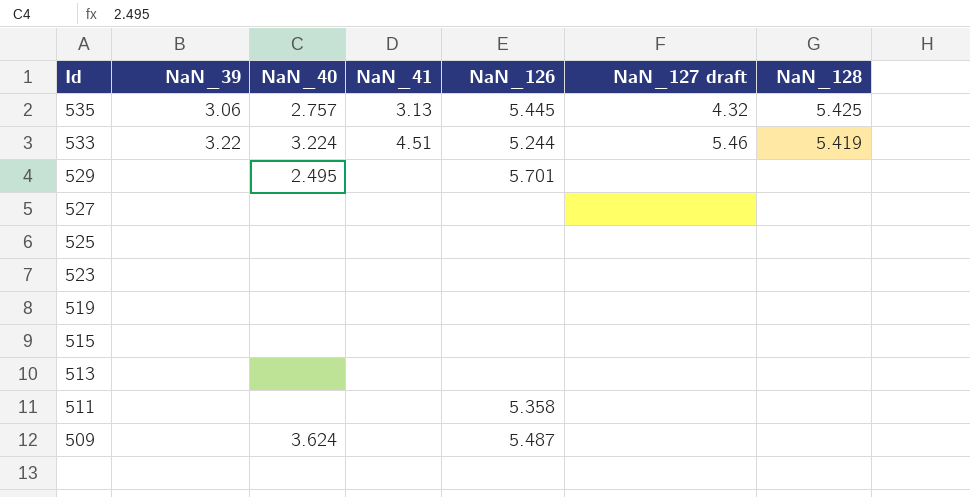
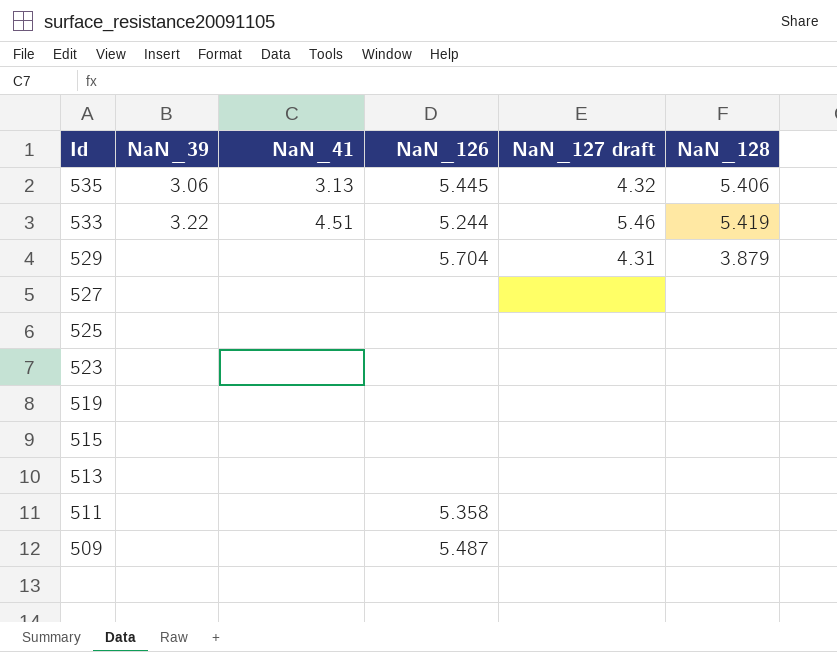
column NaN_40 | position: 3 -> none
535 | NaN_128: 5.425 -> 5.406
529 | NaN_126: 5.701 -> 5.704
529 | NaN_127 draft: none -> 4.31
529 | NaN_128: none -> 3.879

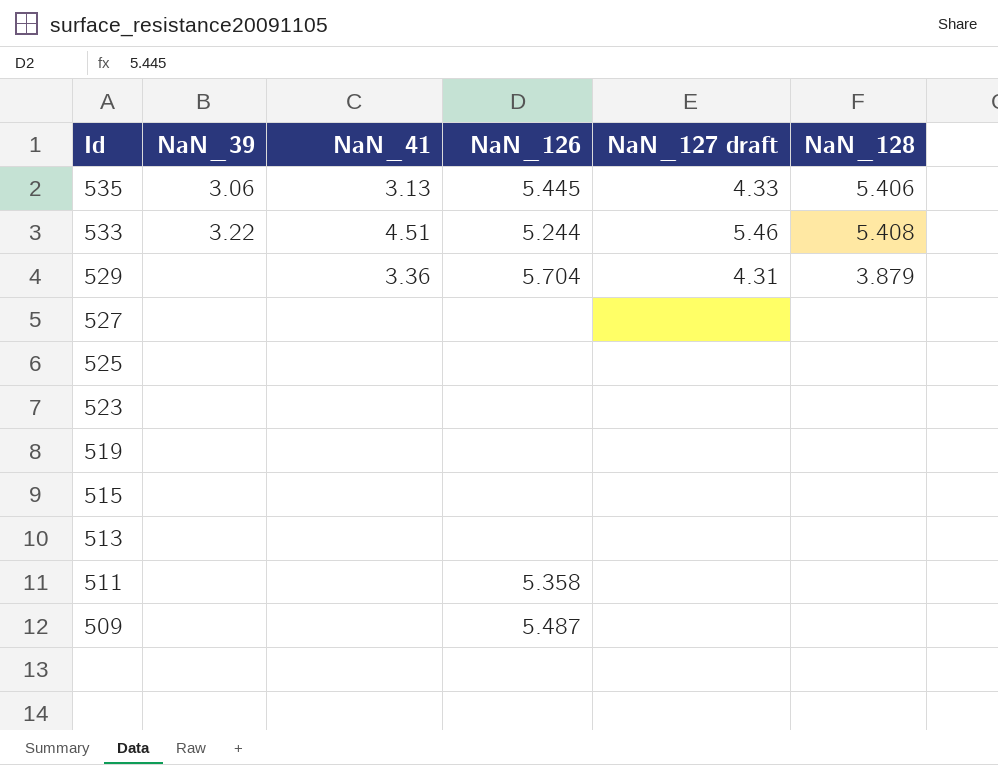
535 | NaN_127 draft: 4.32 -> 4.33
533 | NaN_128: 5.419 -> 5.408
529 | NaN_41: none -> 3.36

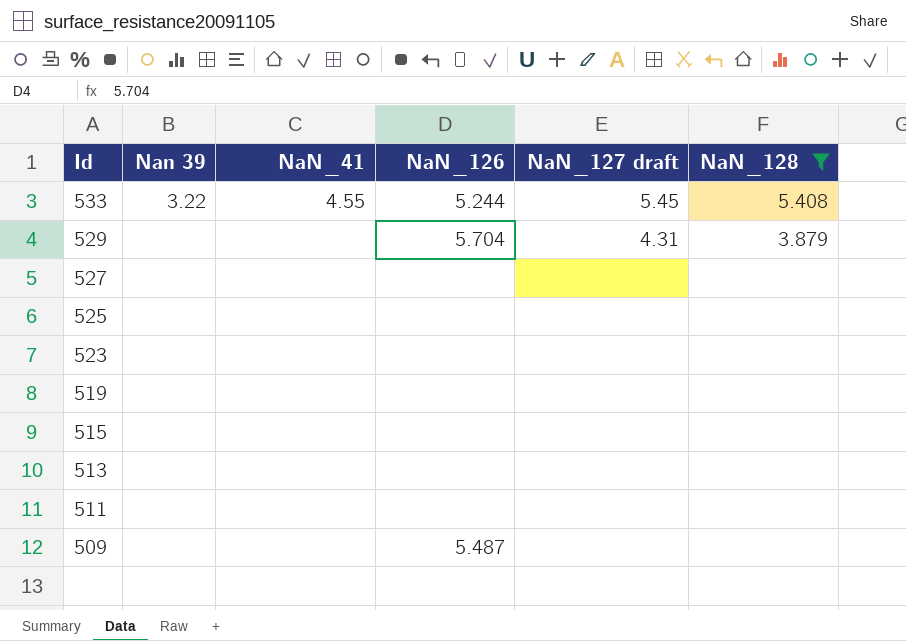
filter: none -> NaN_128 != 5.406
column name: NaN_39 -> Nan 39
533 | NaN_41: 4.51 -> 4.55
533 | NaN_127 draft: 5.46 -> 5.45
529 | NaN_41: 3.36 -> none
511 | NaN_126: 5.358 -> none

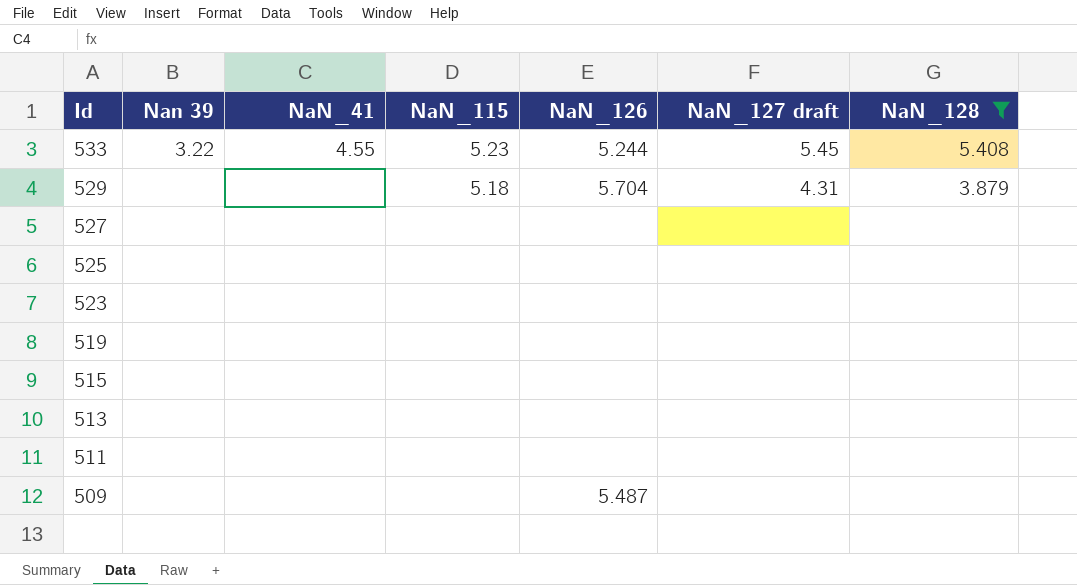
column NaN_115 | position: none -> 4

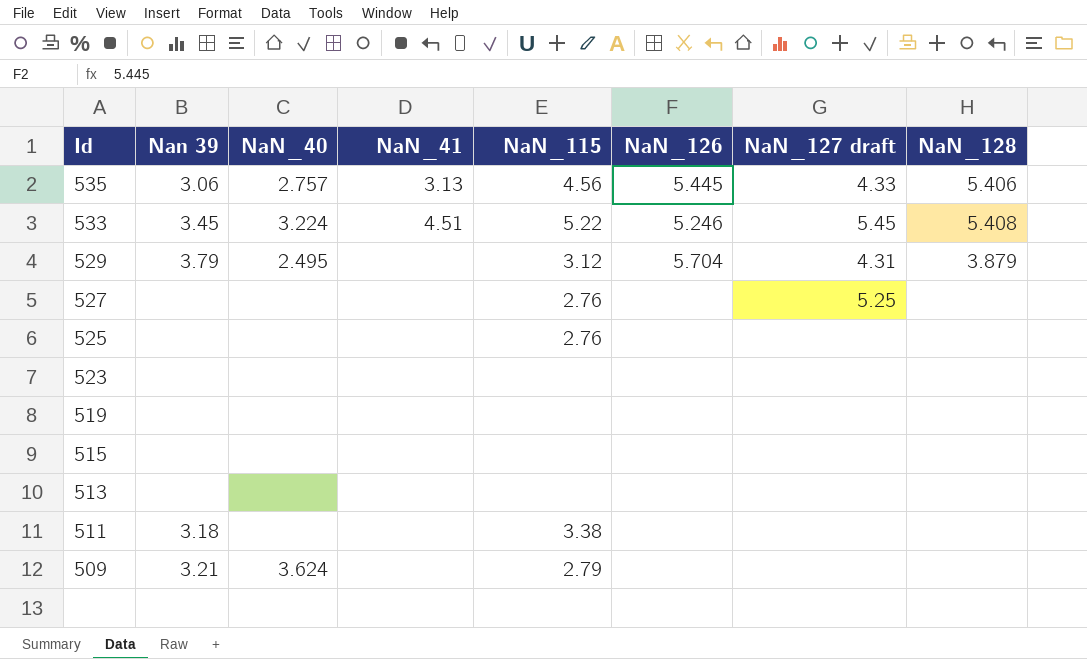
filter: NaN_128 != 5.406 -> none
column NaN_40 | position: none -> 3
533 | Nan 39: 3.22 -> 3.45
533 | NaN_41: 4.55 -> 4.51
533 | NaN_115: 5.23 -> 5.22
533 | NaN_126: 5.244 -> 5.246
529 | Nan 39: none -> 3.79
529 | NaN_115: 5.18 -> 3.12
527 | NaN_115: none -> 2.76
527 | NaN_127 draft: none -> 5.25
525 | NaN_115: none -> 2.76
511 | Nan 39: none -> 3.18
511 | NaN_115: none -> 3.38
509 | Nan 39: none -> 3.21
509 | NaN_115: none -> 2.79
509 | NaN_126: 5.487 -> none

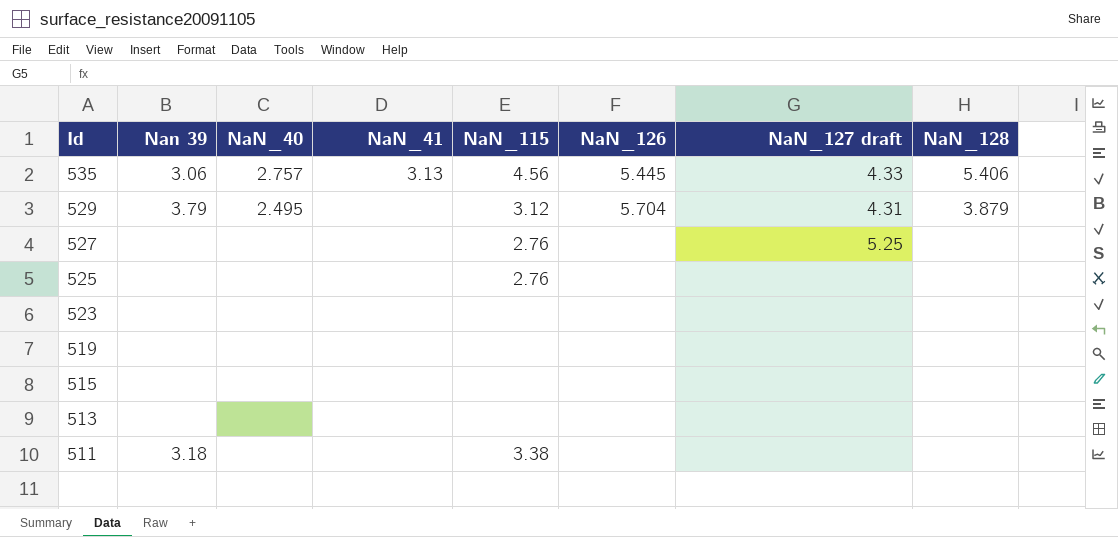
row 533: 3.45 | 3.224 | 4.51 | 5.22 | 5.246 | 5.45 | 5.408 -> none
row 509: 3.21 | 3.624 | none | 2.79 | none | none | none -> none

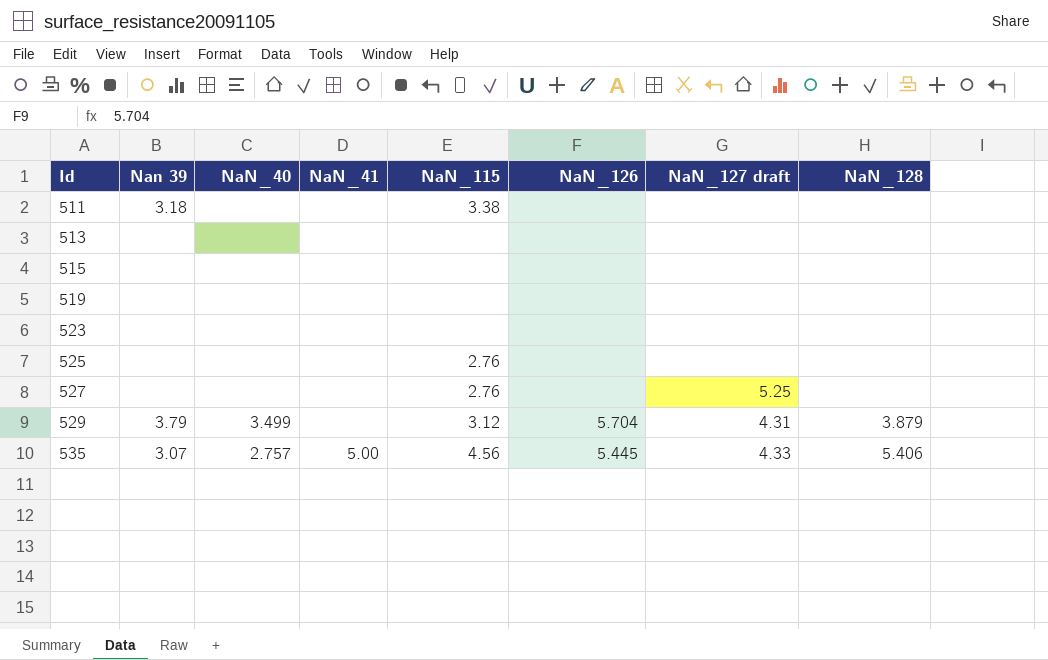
row order: Id descending -> Id ascending
529 | NaN_40: 2.495 -> 3.499
535 | Nan 39: 3.06 -> 3.07
535 | NaN_41: 3.13 -> 5.00

